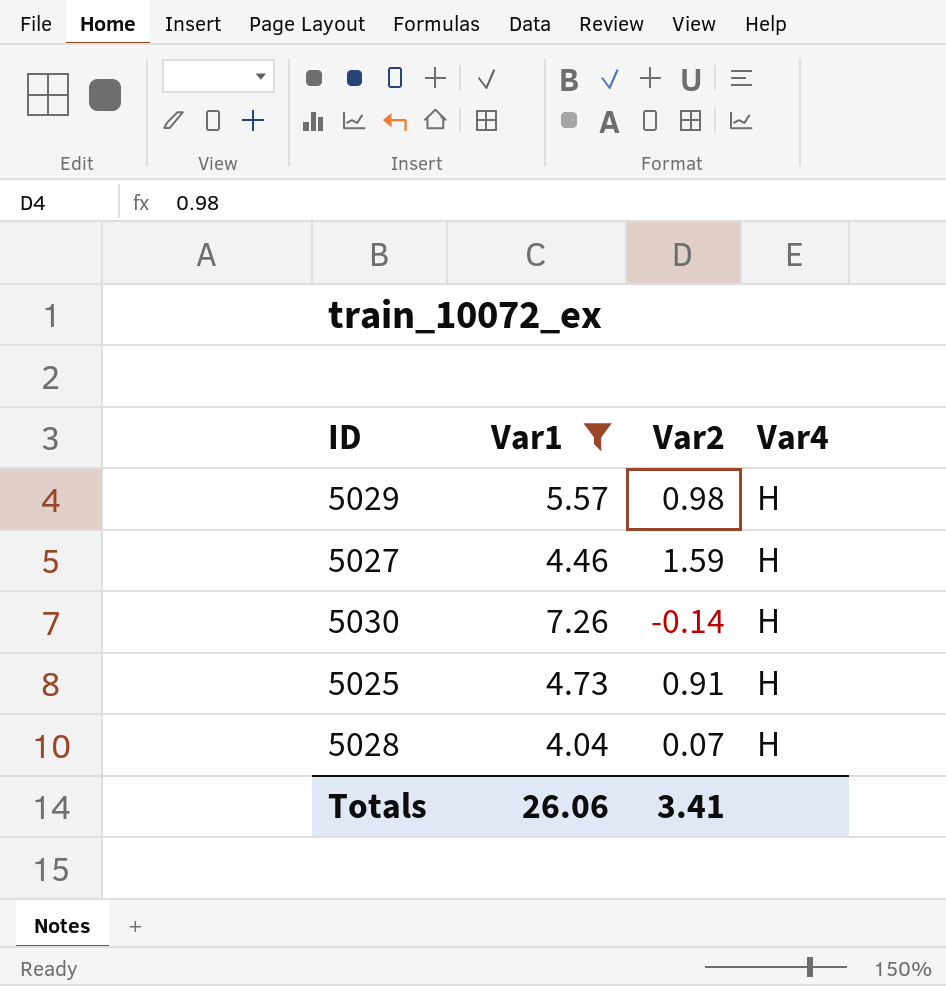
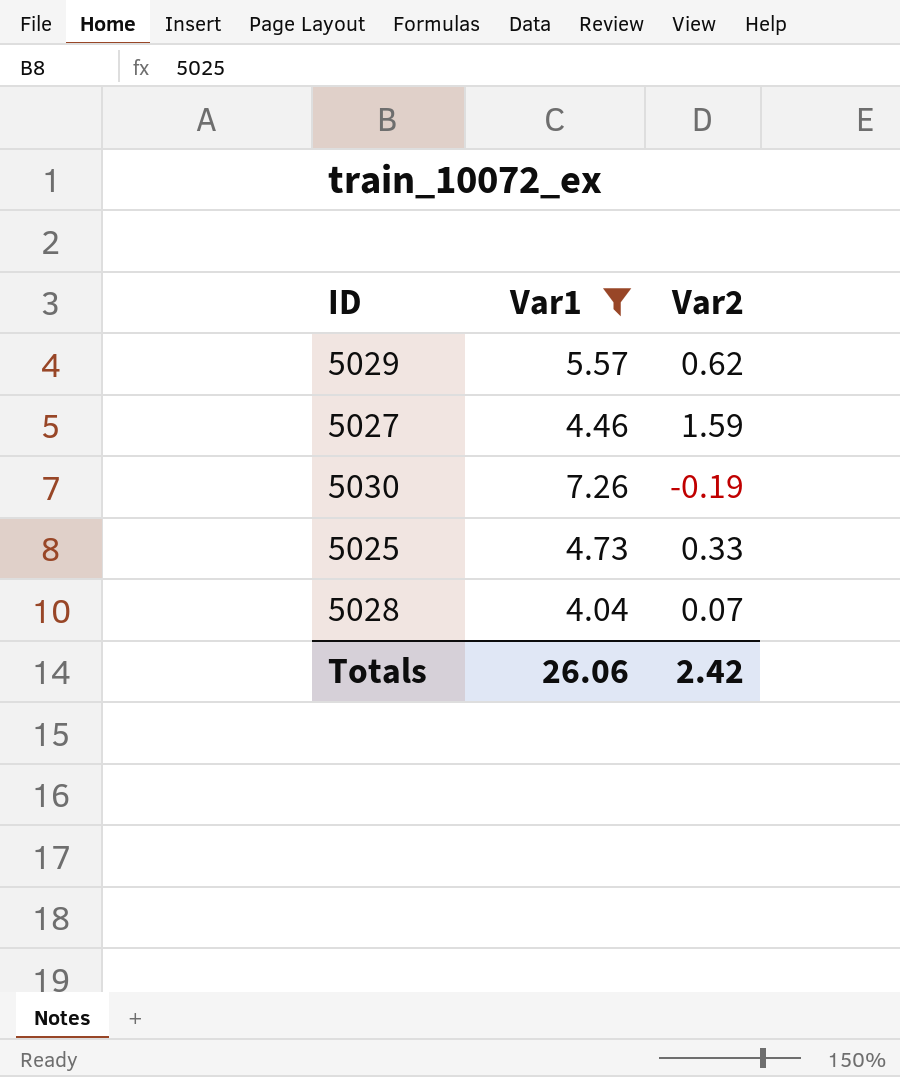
column Var4 | position: 4 -> none
5029 | Var2: 0.98 -> 0.62
5030 | Var2: -0.14 -> -0.19
5025 | Var2: 0.91 -> 0.33
Totals | Var2: 3.41 -> 2.42

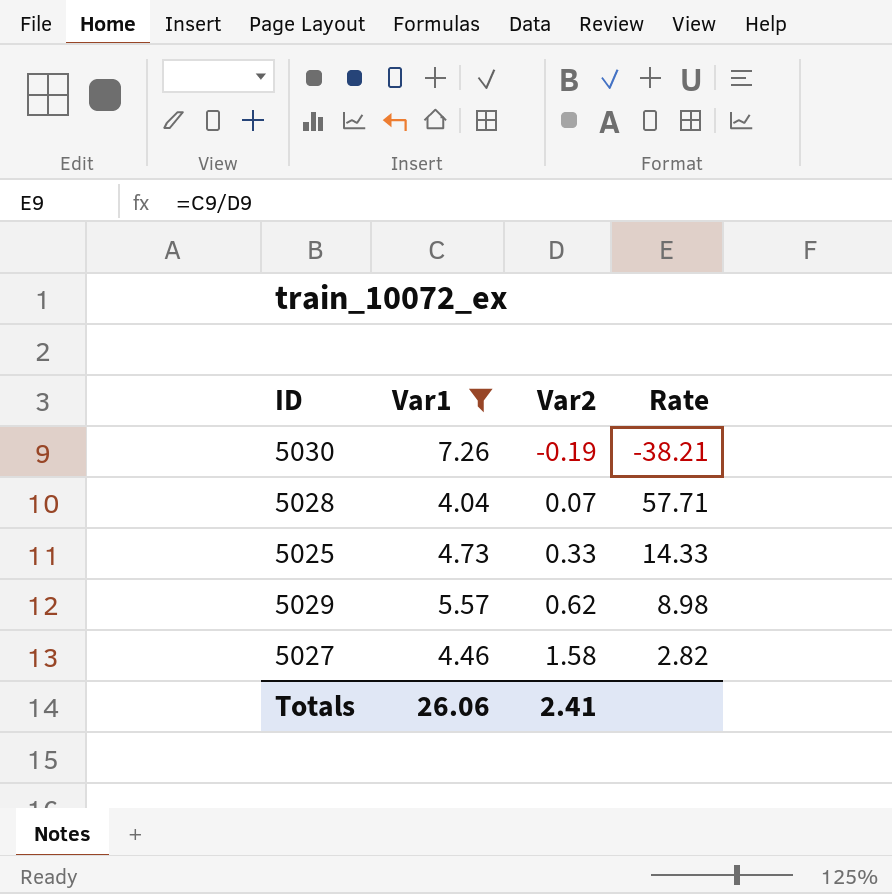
row order: none -> Var2 ascending
column Rate | formula: none -> [Var1] / [Var2]
5027 | Var2: 1.59 -> 1.58
Totals | Var2: 2.42 -> 2.41

